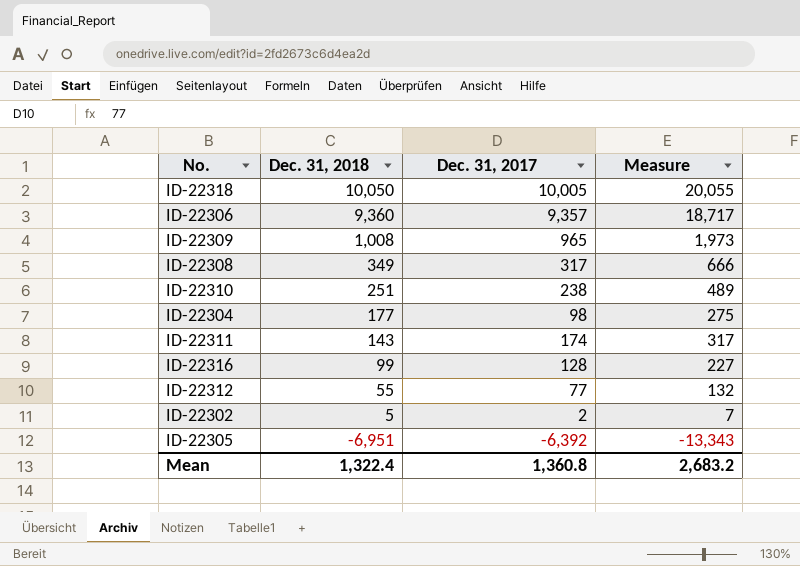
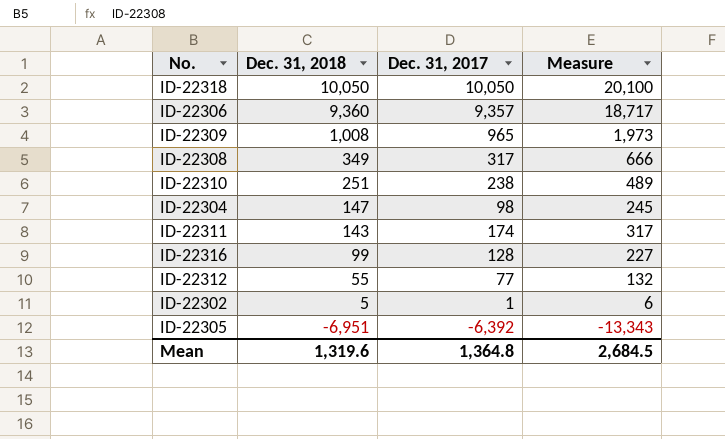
ID-22318 | Dec. 31, 2017: 10,005 -> 10,050
ID-22318 | Measure: 20,055 -> 20,100
ID-22304 | Dec. 31, 2018: 177 -> 147
ID-22304 | Measure: 275 -> 245
ID-22302 | Dec. 31, 2017: 2 -> 1
ID-22302 | Measure: 7 -> 6
Mean | Dec. 31, 2018: 1,322.4 -> 1,319.6
Mean | Dec. 31, 2017: 1,360.8 -> 1,364.8
Mean | Measure: 2,683.2 -> 2,684.5

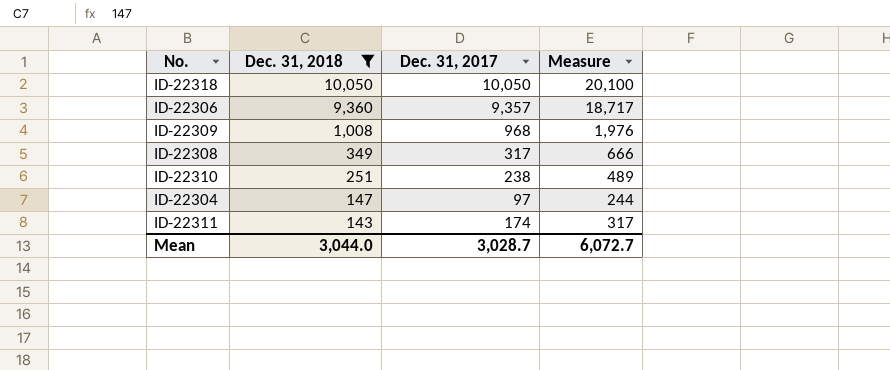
filter: none -> Dec. 31, 2018 >= 143
ID-22309 | Dec. 31, 2017: 965 -> 968
ID-22309 | Measure: 1,973 -> 1,976
ID-22304 | Dec. 31, 2017: 98 -> 97
ID-22304 | Measure: 245 -> 244
Mean | Dec. 31, 2018: 1,319.6 -> 3,044.0
Mean | Dec. 31, 2017: 1,364.8 -> 3,028.7
Mean | Measure: 2,684.5 -> 6,072.7

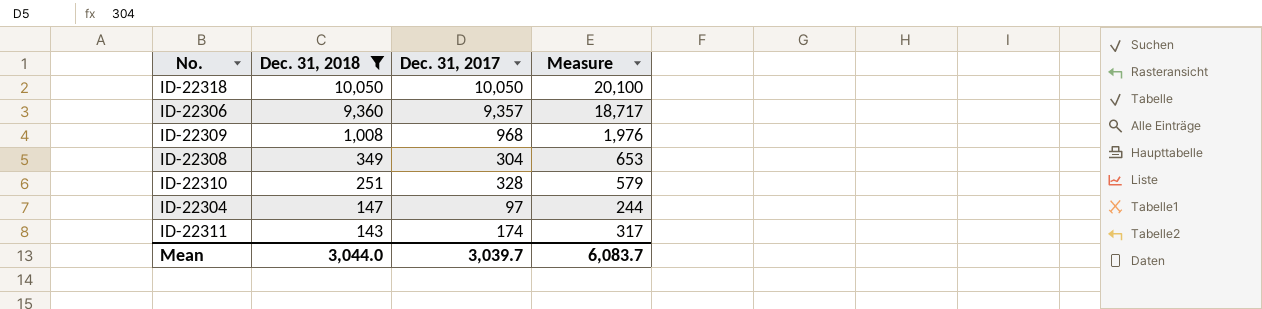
ID-22308 | Dec. 31, 2017: 317 -> 304
ID-22308 | Measure: 666 -> 653
ID-22310 | Dec. 31, 2017: 238 -> 328
ID-22310 | Measure: 489 -> 579
Mean | Dec. 31, 2017: 3,028.7 -> 3,039.7
Mean | Measure: 6,072.7 -> 6,083.7

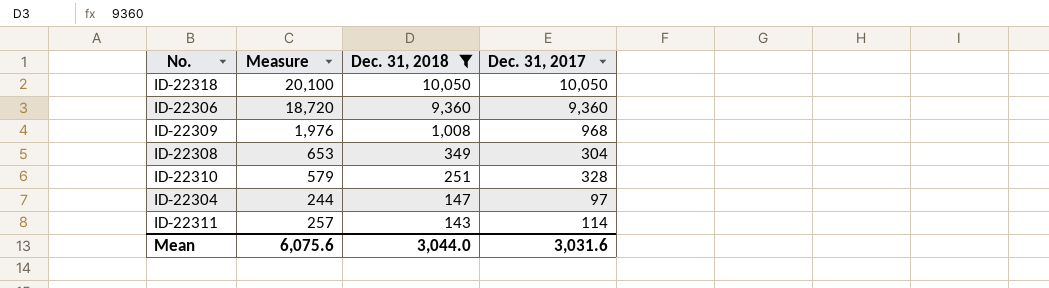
column Measure | position: 4 -> 2
ID-22306 | Measure: 18,717 -> 18,720
ID-22306 | Dec. 31, 2017: 9,357 -> 9,360
ID-22311 | Measure: 317 -> 257
ID-22311 | Dec. 31, 2017: 174 -> 114
Mean | Measure: 6,083.7 -> 6,075.6
Mean | Dec. 31, 2017: 3,039.7 -> 3,031.6

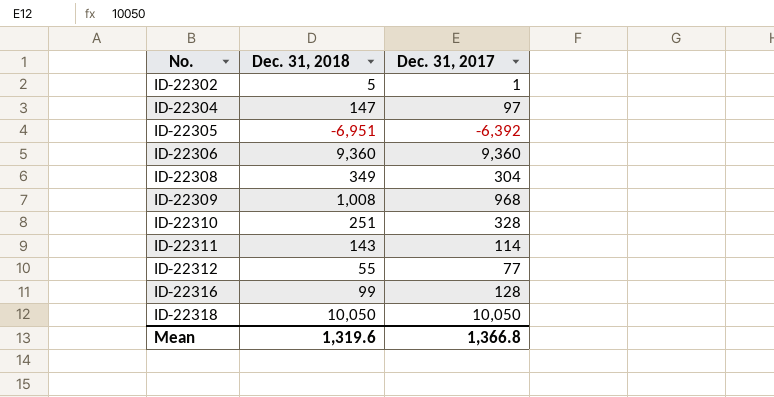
filter: Dec. 31, 2018 >= 143 -> none
row order: Dec. 31, 2018 descending -> No. ascending
column Measure | formula: [Dec. 31, 2018] + [Dec. 31, 2017] -> none
Mean | Dec. 31, 2018: 3,044.0 -> 1,319.6
Mean | Dec. 31, 2017: 3,031.6 -> 1,366.8

